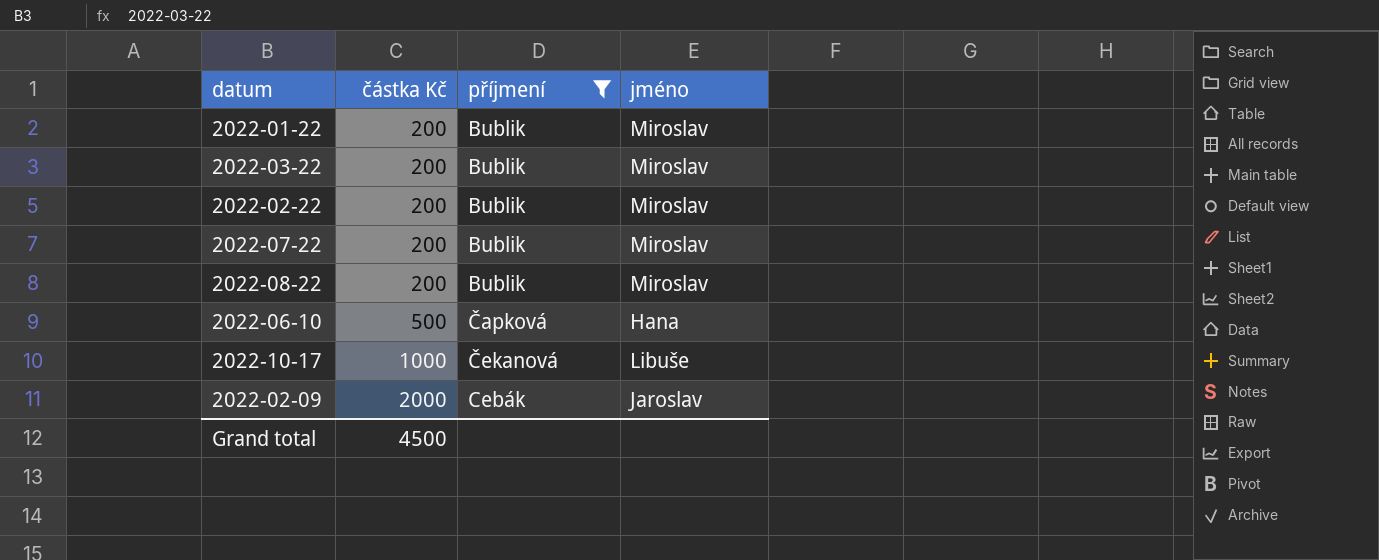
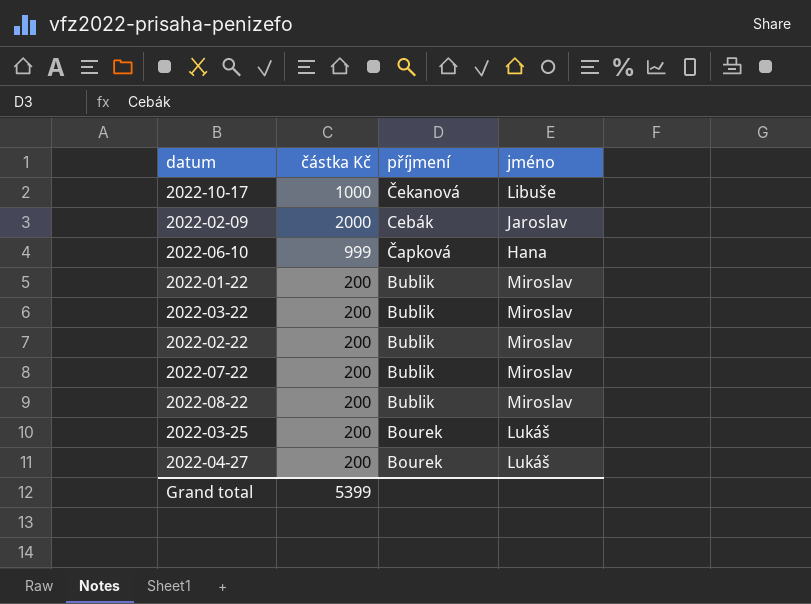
filter: příjmení != Bourek -> none
row order: částka Kč ascending -> příjmení descending
2022-06-10 | částka Kč: 500 -> 999
Grand total | částka Kč: 4500 -> 5399

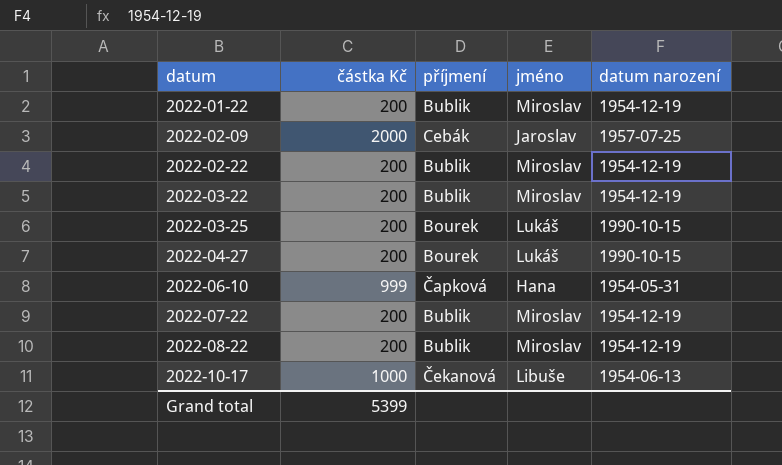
row order: příjmení descending -> datum ascending
column datum narození | position: none -> 5

